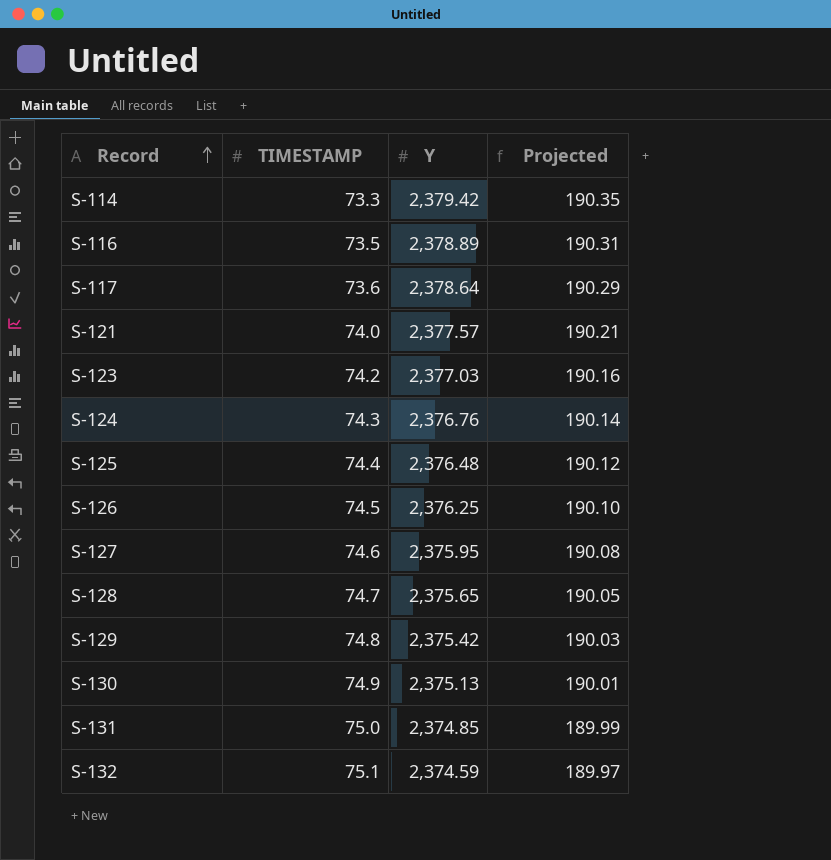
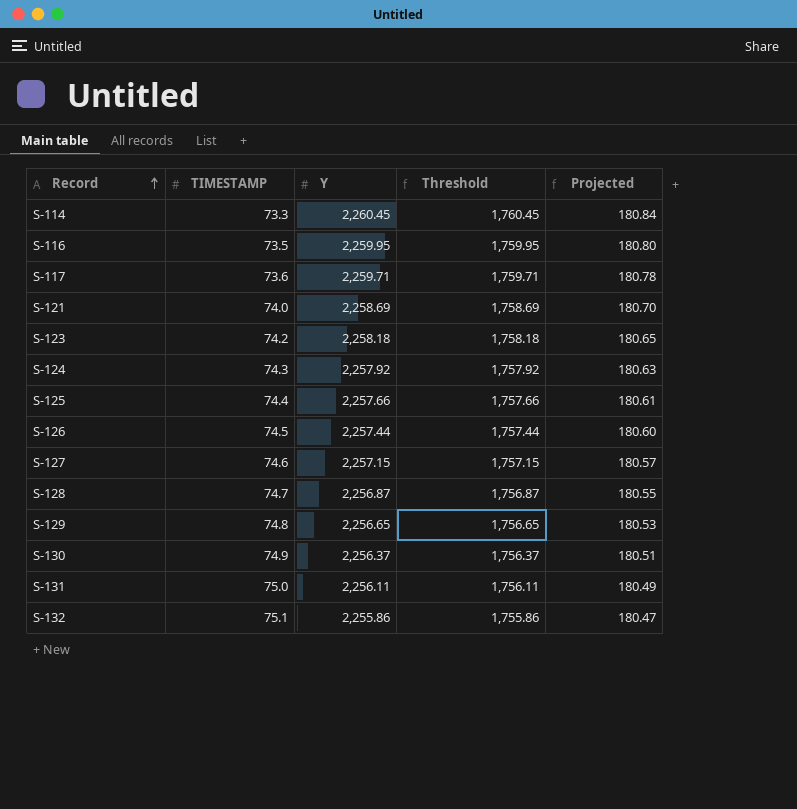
column Threshold | formula: none -> [Y] - 500
S-114 | Y: 2,379.42 -> 2,260.45
S-114 | Projected: 190.35 -> 180.84
S-116 | Y: 2,378.89 -> 2,259.95
S-116 | Projected: 190.31 -> 180.80
S-117 | Y: 2,378.64 -> 2,259.71
S-117 | Projected: 190.29 -> 180.78
S-121 | Y: 2,377.57 -> 2,258.69
S-121 | Projected: 190.21 -> 180.70
S-123 | Y: 2,377.03 -> 2,258.18
S-123 | Projected: 190.16 -> 180.65
S-124 | Y: 2,376.76 -> 2,257.92
S-124 | Projected: 190.14 -> 180.63
S-125 | Y: 2,376.48 -> 2,257.66
S-125 | Projected: 190.12 -> 180.61
S-126 | Y: 2,376.25 -> 2,257.44
S-126 | Projected: 190.10 -> 180.60
S-127 | Y: 2,375.95 -> 2,257.15
S-127 | Projected: 190.08 -> 180.57
S-128 | Y: 2,375.65 -> 2,256.87
S-128 | Projected: 190.05 -> 180.55
S-129 | Y: 2,375.42 -> 2,256.65
S-129 | Projected: 190.03 -> 180.53
S-130 | Y: 2,375.13 -> 2,256.37
S-130 | Projected: 190.01 -> 180.51
S-131 | Y: 2,374.85 -> 2,256.11
S-131 | Projected: 189.99 -> 180.49
S-132 | Y: 2,374.59 -> 2,255.86
S-132 | Projected: 189.97 -> 180.47

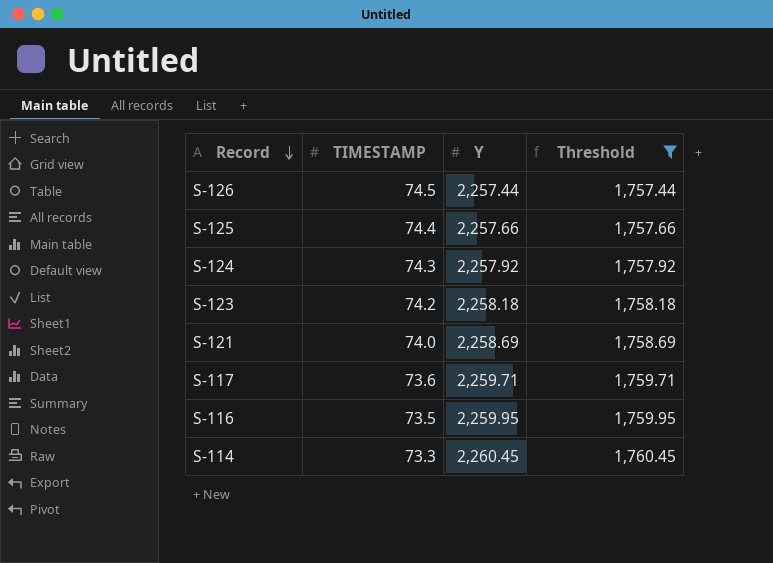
filter: none -> Threshold >= 1,757.44
row order: Record ascending -> Record descending
column Projected | formula: [Y] * 0.08 -> none

